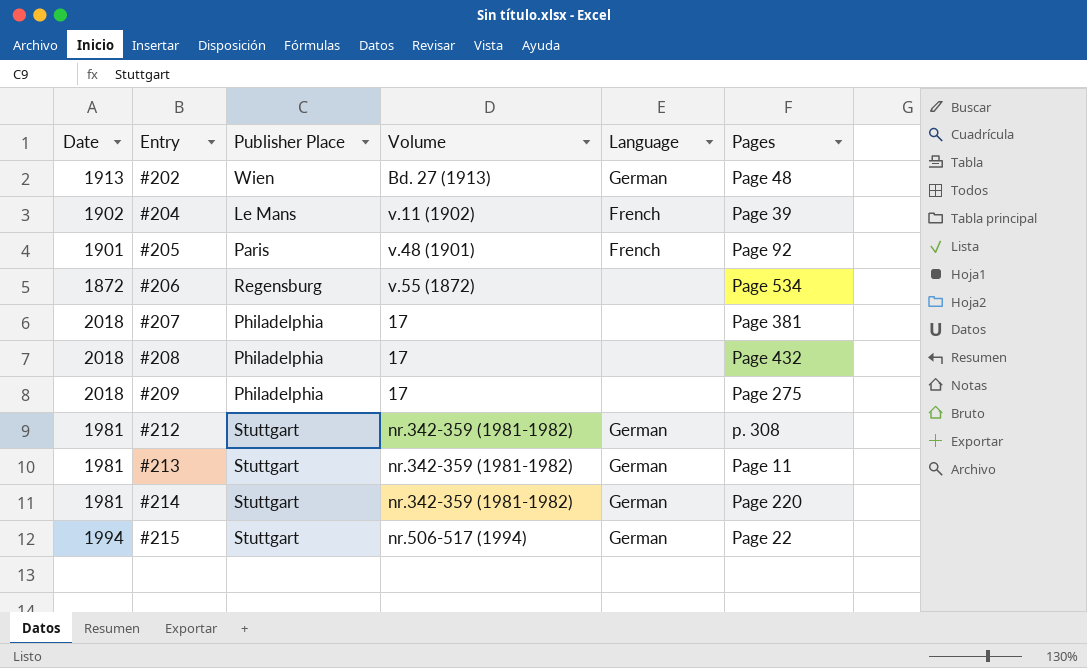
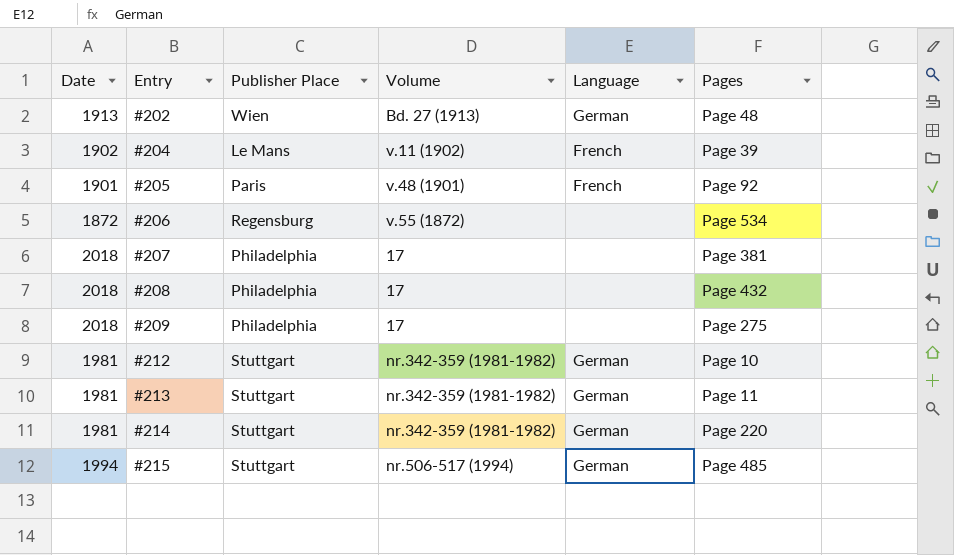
#212 | Pages: p. 308 -> Page 10
#215 | Pages: Page 22 -> Page 485

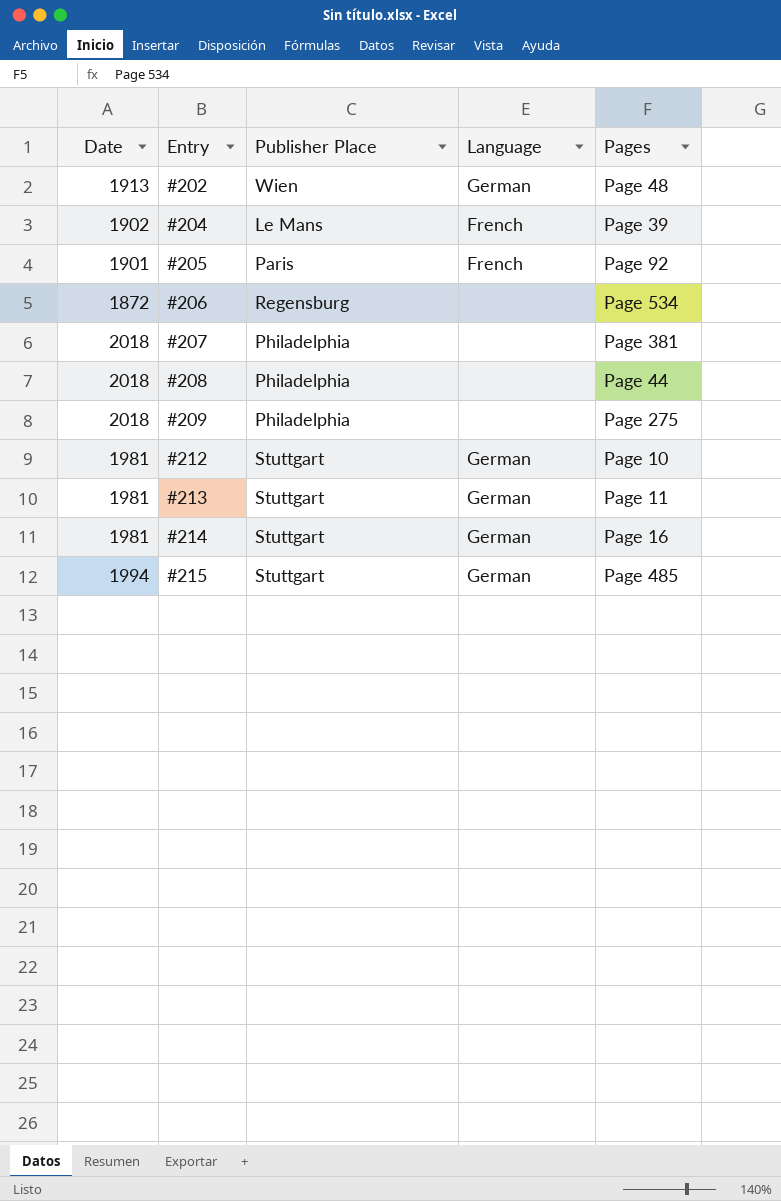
column Volume | position: 4 -> none
#208 | Pages: Page 432 -> Page 44
#214 | Pages: Page 220 -> Page 16

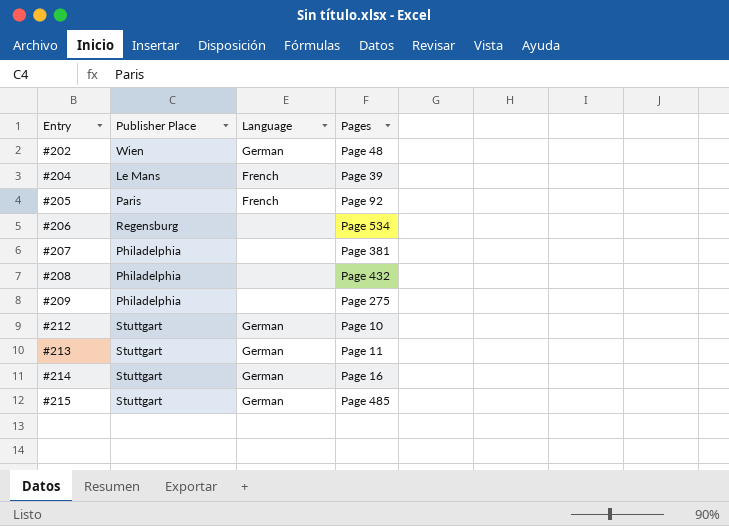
column Date | position: 1 -> none
#208 | Pages: Page 44 -> Page 432

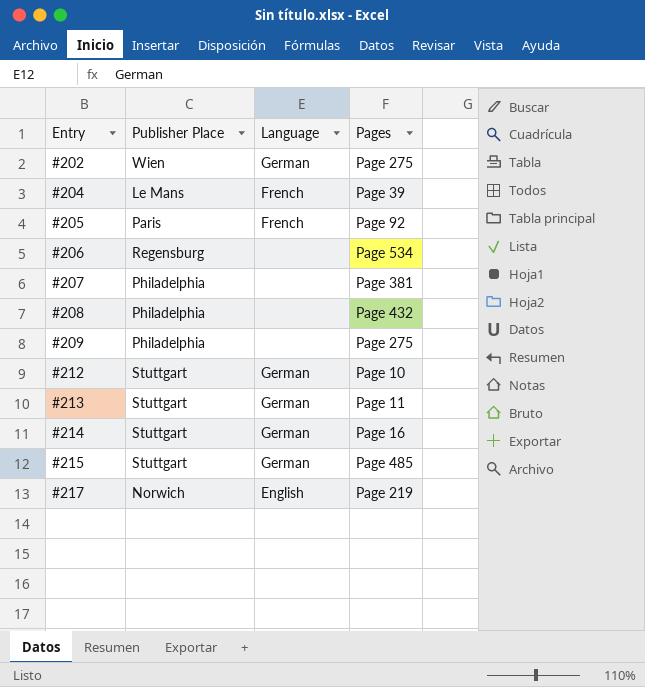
#202 | Pages: Page 48 -> Page 275
row #217: none -> Norwich | English | Page 219

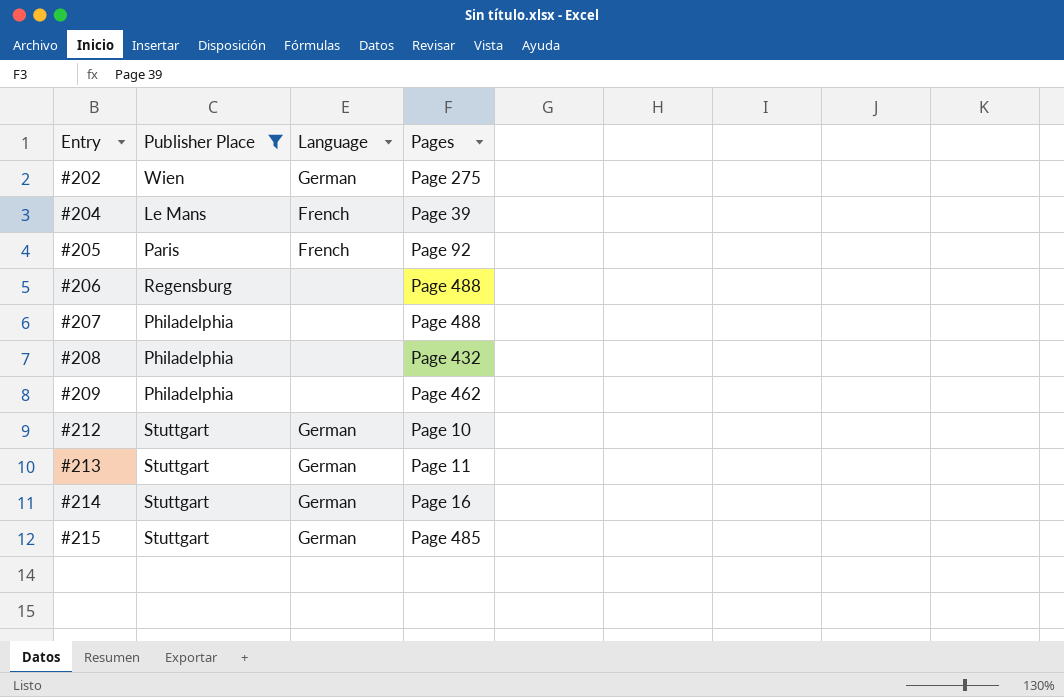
filter: none -> Publisher Place != Norwich
#206 | Pages: Page 534 -> Page 488
#207 | Pages: Page 381 -> Page 488
#209 | Pages: Page 275 -> Page 462

